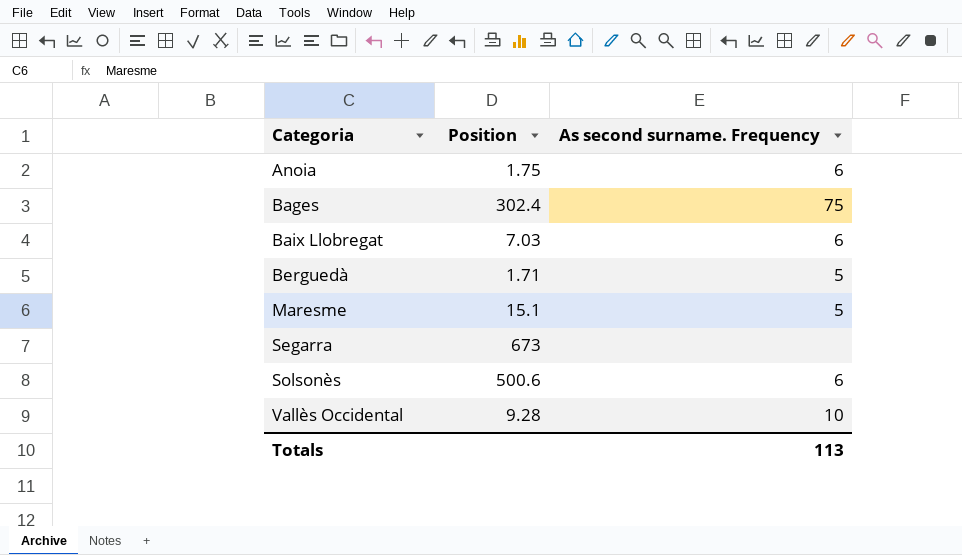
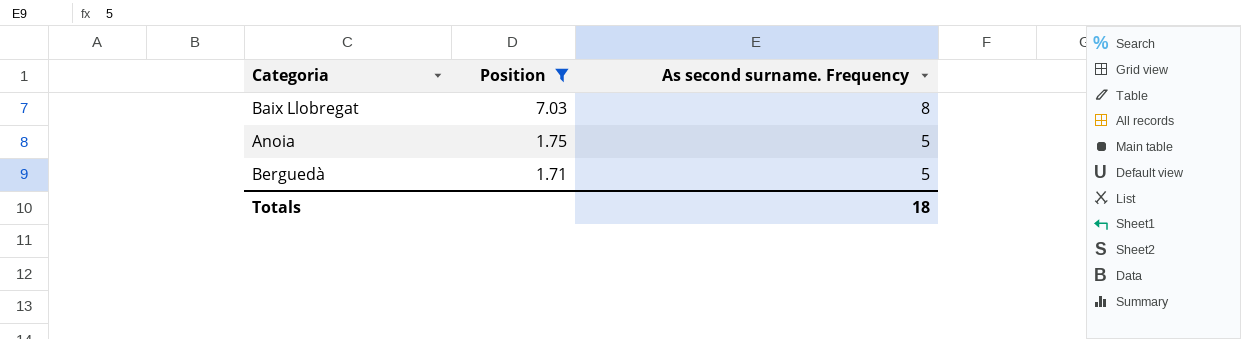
filter: none -> Position <= 7.03
row order: Categoria ascending -> Position descending
Baix Llobregat | As second surname. Frequency: 6 -> 8
Anoia | As second surname. Frequency: 6 -> 5
Totals | As second surname. Frequency: 113 -> 18

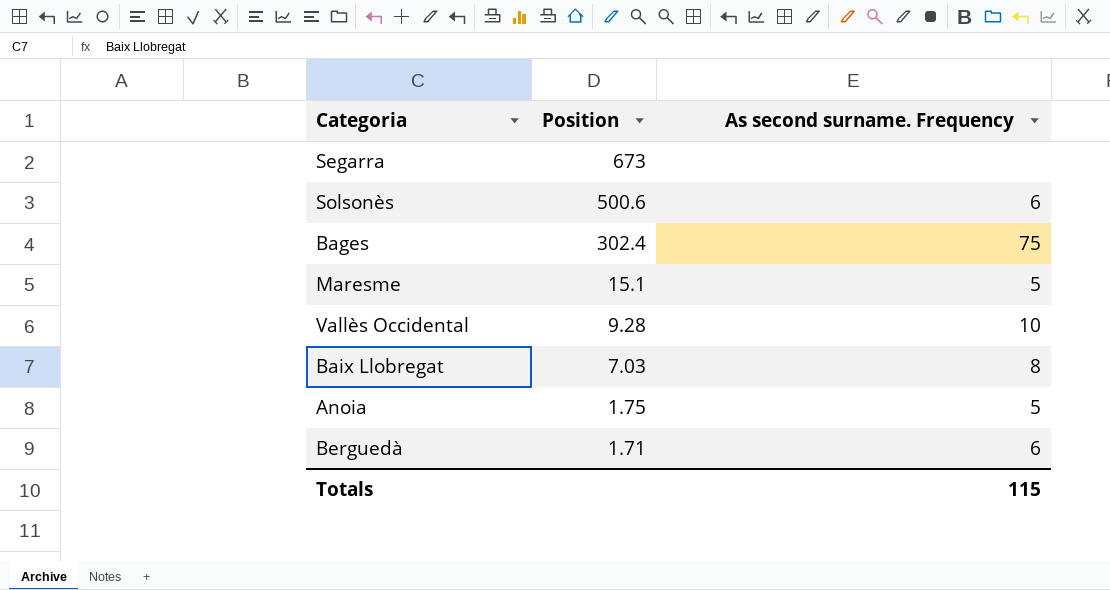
filter: Position <= 7.03 -> none
Berguedà | As second surname. Frequency: 5 -> 6
Totals | As second surname. Frequency: 18 -> 115

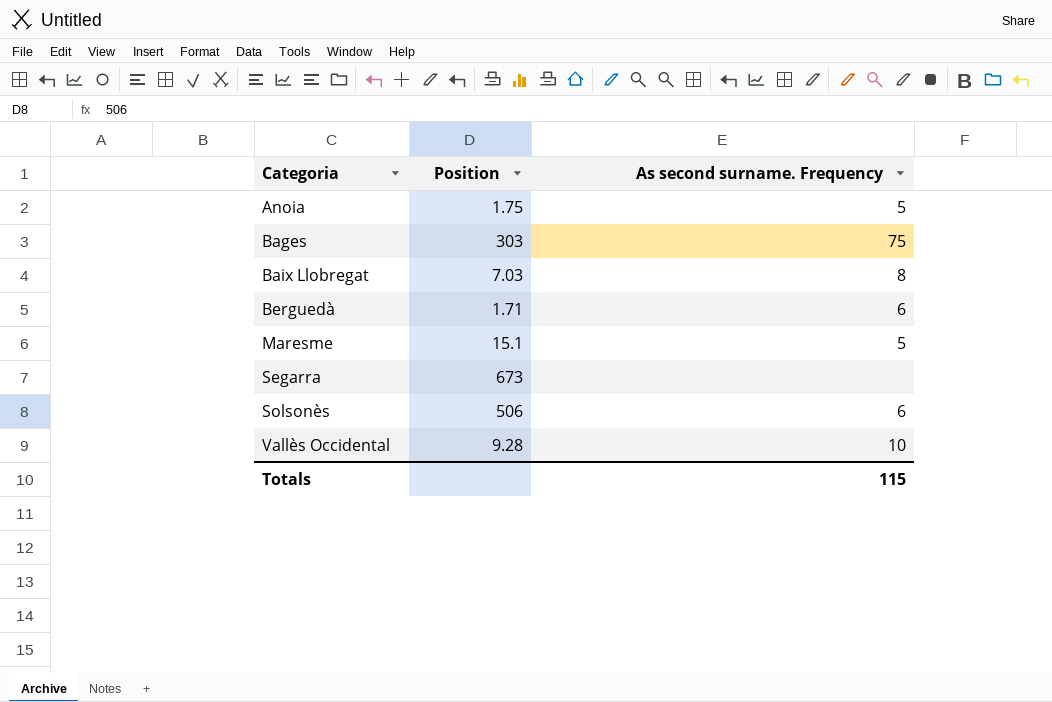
row order: Position descending -> Categoria ascending
Bages | Position: 302.4 -> 303
Solsonès | Position: 500.6 -> 506

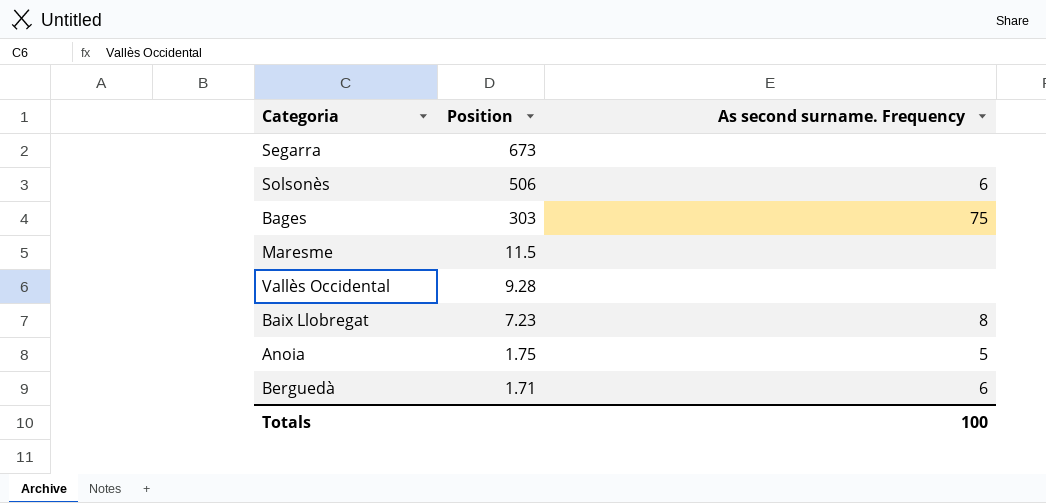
row order: Categoria ascending -> Position descending
Maresme | Position: 15.1 -> 11.5
Maresme | As second surname. Frequency: 5 -> none
Vallès Occidental | As second surname. Frequency: 10 -> none
Baix Llobregat | Position: 7.03 -> 7.23
Totals | As second surname. Frequency: 115 -> 100

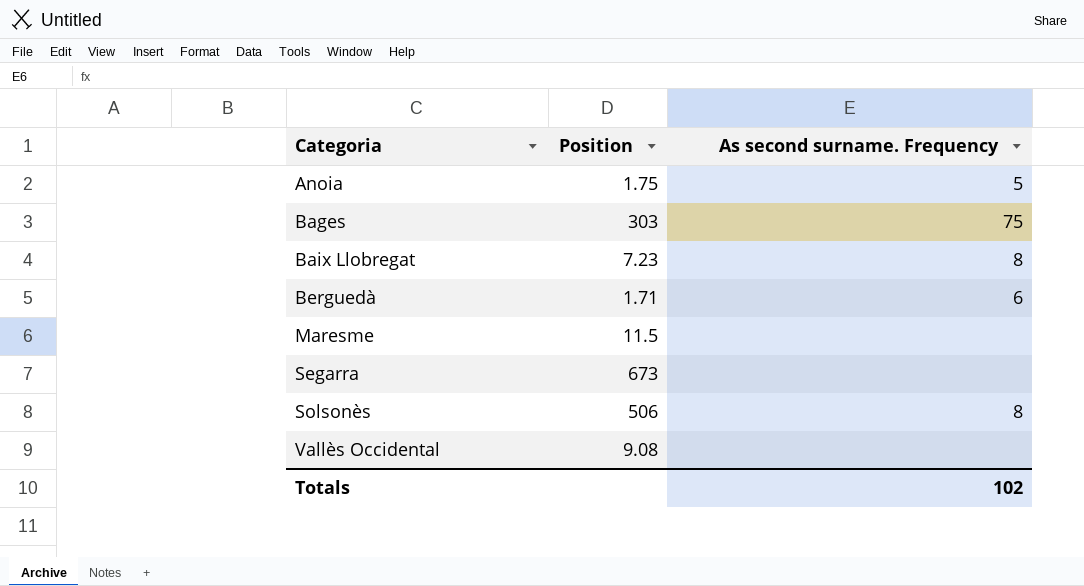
row order: Position descending -> Categoria ascending
Solsonès | As second surname. Frequency: 6 -> 8
Vallès Occidental | Position: 9.28 -> 9.08
Totals | As second surname. Frequency: 100 -> 102

